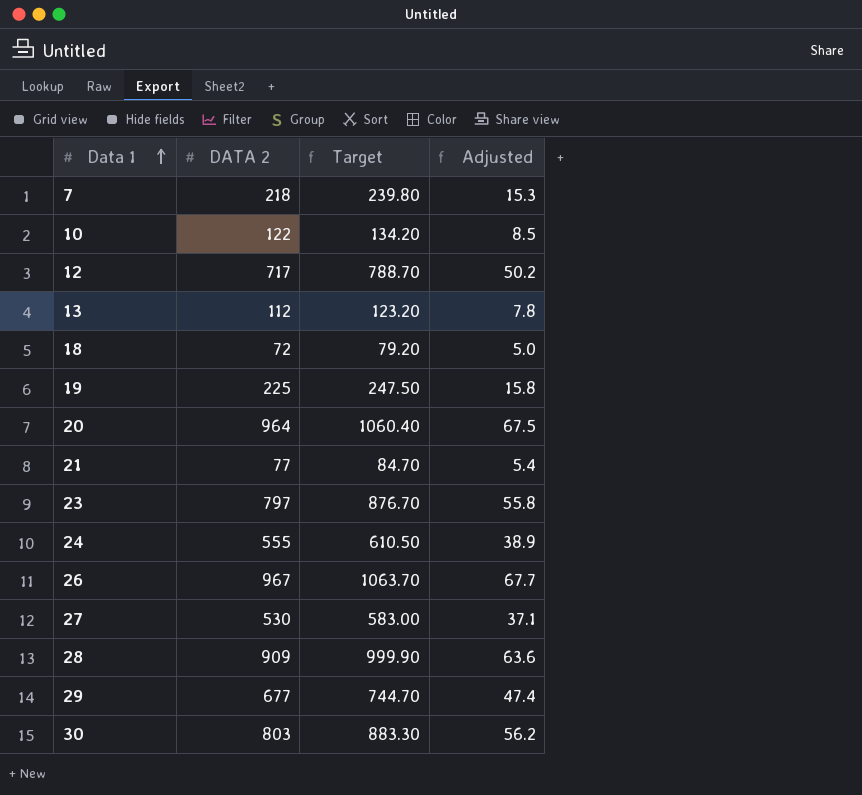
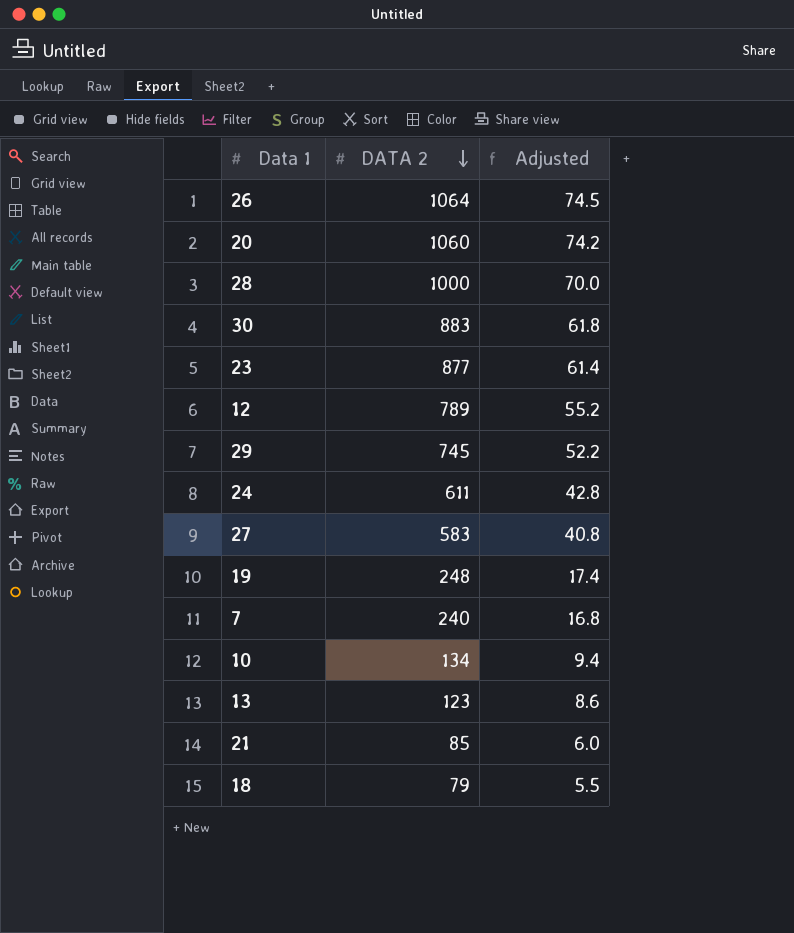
row order: Data 1 ascending -> DATA 2 descending
column Target | formula: [DATA 2] * 1.1 -> none
26 | DATA 2: 967 -> 1064
26 | Adjusted: 67.7 -> 74.5
20 | DATA 2: 964 -> 1060
20 | Adjusted: 67.5 -> 74.2
28 | DATA 2: 909 -> 1000
28 | Adjusted: 63.6 -> 70.0
30 | DATA 2: 803 -> 883
30 | Adjusted: 56.2 -> 61.8
23 | DATA 2: 797 -> 877
23 | Adjusted: 55.8 -> 61.4
12 | DATA 2: 717 -> 789
12 | Adjusted: 50.2 -> 55.2
29 | DATA 2: 677 -> 745
29 | Adjusted: 47.4 -> 52.2
24 | DATA 2: 555 -> 611
24 | Adjusted: 38.9 -> 42.8
27 | DATA 2: 530 -> 583
27 | Adjusted: 37.1 -> 40.8
19 | DATA 2: 225 -> 248
19 | Adjusted: 15.8 -> 17.4
7 | DATA 2: 218 -> 240
7 | Adjusted: 15.3 -> 16.8
10 | DATA 2: 122 -> 134
10 | Adjusted: 8.5 -> 9.4
13 | DATA 2: 112 -> 123
13 | Adjusted: 7.8 -> 8.6
21 | DATA 2: 77 -> 85
21 | Adjusted: 5.4 -> 6.0
18 | DATA 2: 72 -> 79
18 | Adjusted: 5.0 -> 5.5

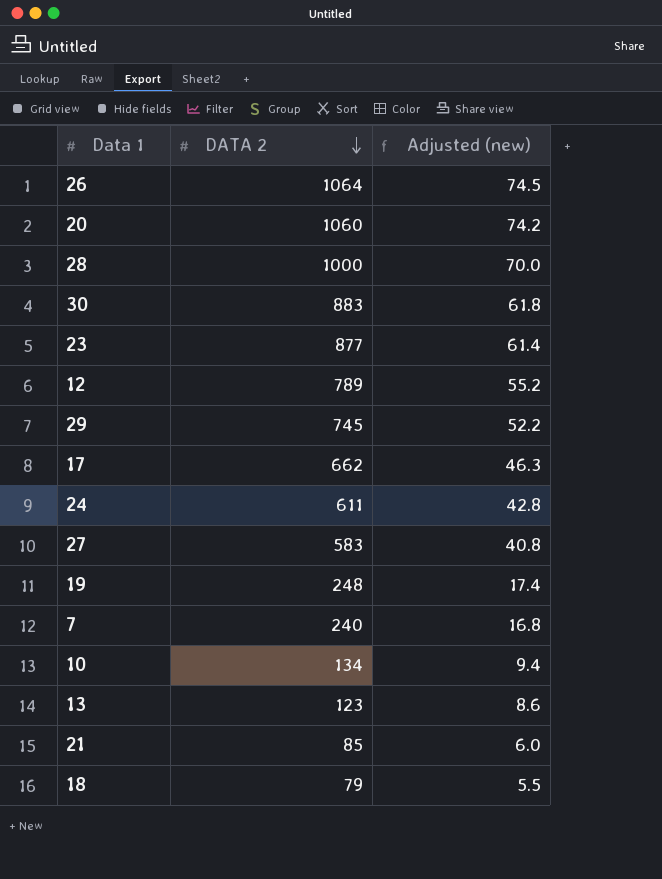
column name: Adjusted -> Adjusted (new)
row 17: none -> 662 | 46.3

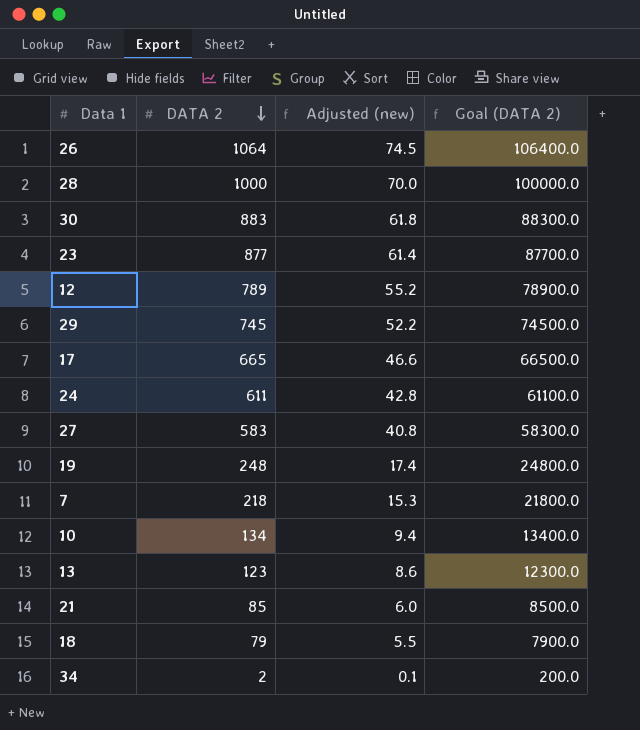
column Goal (DATA 2) | formula: none -> [DATA 2] * 100
row 20: 1060 | 74.2 -> none
17 | DATA 2: 662 -> 665
17 | Adjusted (new): 46.3 -> 46.6
7 | DATA 2: 240 -> 218
7 | Adjusted (new): 16.8 -> 15.3
row 34: none -> 2 | 0.1 | 200.0

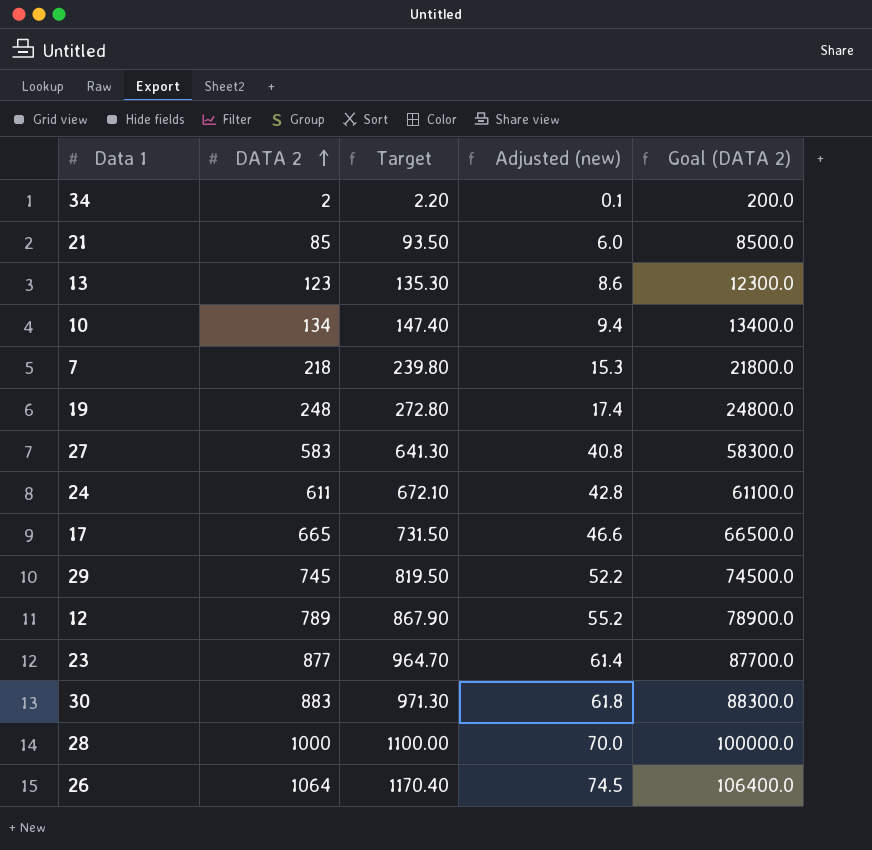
row order: DATA 2 descending -> DATA 2 ascending
column Target | formula: none -> [DATA 2] * 1.1
row 18: 79 | 5.5 | 7900.0 -> none

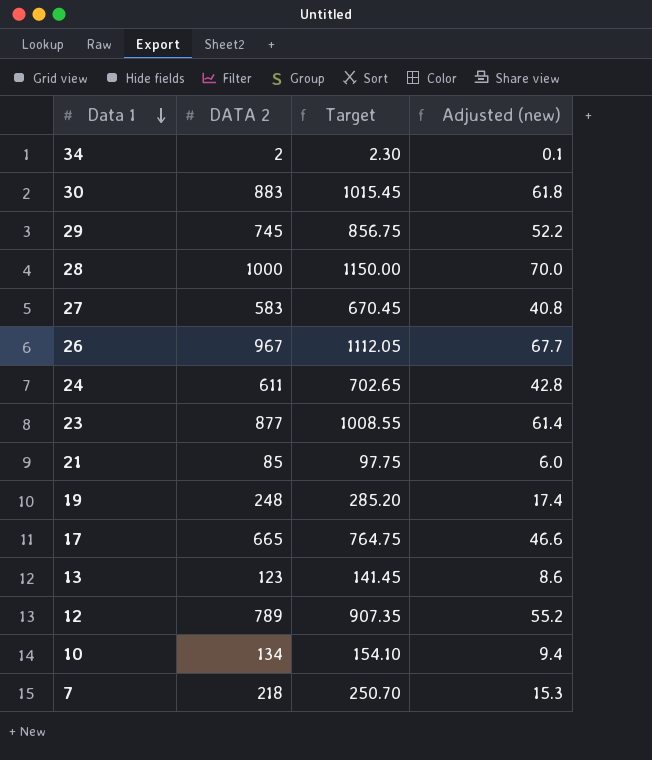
row order: DATA 2 ascending -> Data 1 descending
column Goal (DATA 2) | formula: [DATA 2] * 100 -> none
column Target | formula: [DATA 2] * 1.1 -> [DATA 2] * 1.15
26 | DATA 2: 1064 -> 967
26 | Adjusted (new): 74.5 -> 67.7

